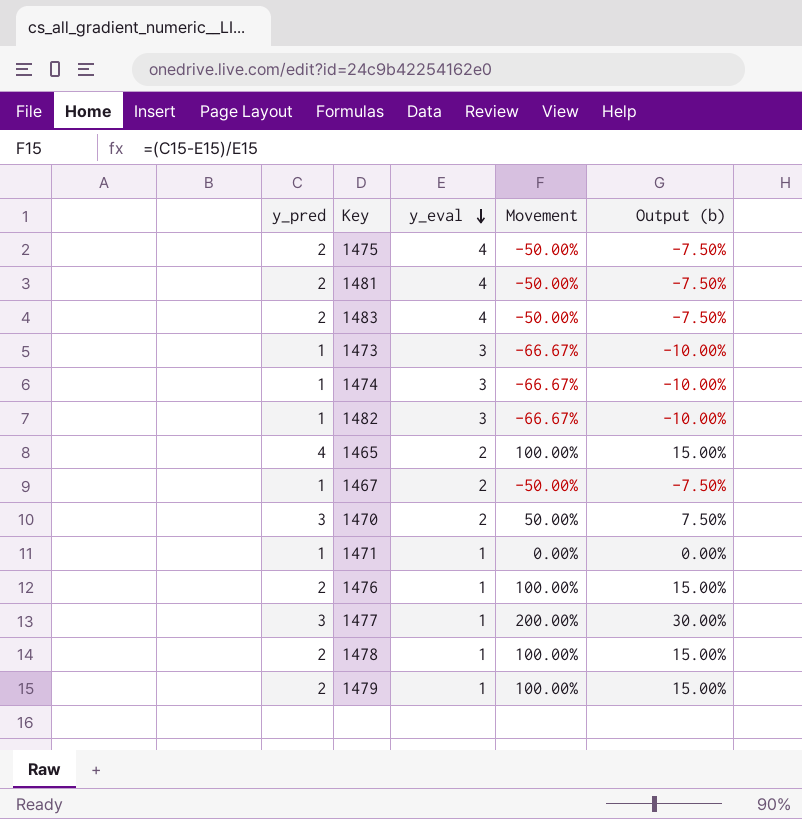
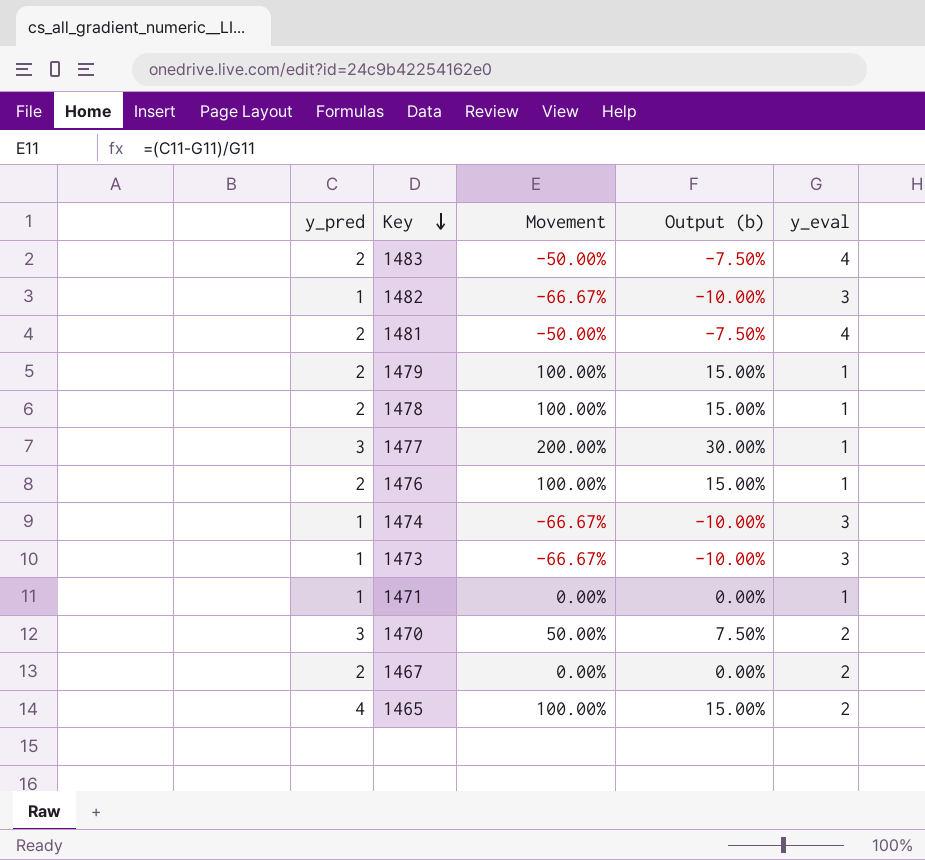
row order: y_eval descending -> Key descending
column y_eval | position: 3 -> 5
row 1475: 2 | 4 | -50.00% | -7.50% -> none
1467 | y_pred: 1 -> 2
1467 | Movement: -50.00% -> 0.00%
1467 | Output (b): -7.50% -> 0.00%

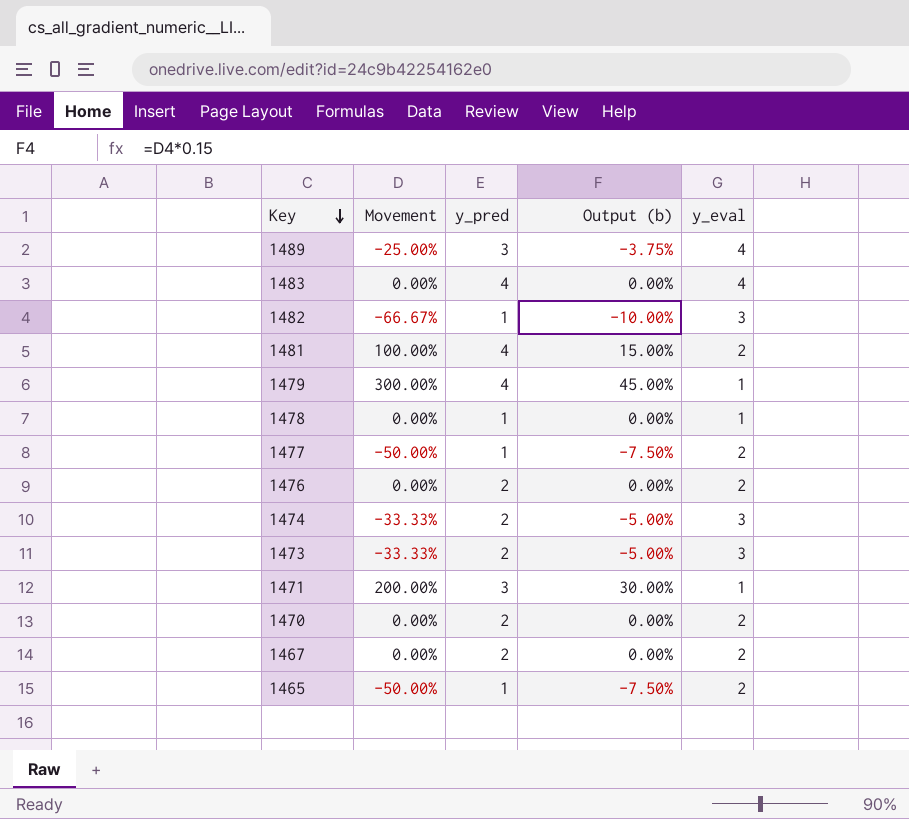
column y_pred | position: 1 -> 3
row 1489: none -> -25.00% | 3 | -3.75% | 4
1483 | Movement: -50.00% -> 0.00%
1483 | y_pred: 2 -> 4
1483 | Output (b): -7.50% -> 0.00%
1481 | Movement: -50.00% -> 100.00%
1481 | y_pred: 2 -> 4
1481 | Output (b): -7.50% -> 15.00%
1481 | y_eval: 4 -> 2
1479 | Movement: 100.00% -> 300.00%
1479 | y_pred: 2 -> 4
1479 | Output (b): 15.00% -> 45.00%
1478 | Movement: 100.00% -> 0.00%
1478 | y_pred: 2 -> 1
1478 | Output (b): 15.00% -> 0.00%
1477 | Movement: 200.00% -> -50.00%
1477 | y_pred: 3 -> 1
1477 | Output (b): 30.00% -> -7.50%
1477 | y_eval: 1 -> 2
1476 | Movement: 100.00% -> 0.00%
1476 | Output (b): 15.00% -> 0.00%
1476 | y_eval: 1 -> 2
1474 | Movement: -66.67% -> -33.33%
1474 | y_pred: 1 -> 2
1474 | Output (b): -10.00% -> -5.00%
1473 | Movement: -66.67% -> -33.33%
1473 | y_pred: 1 -> 2
1473 | Output (b): -10.00% -> -5.00%
1471 | Movement: 0.00% -> 200.00%
1471 | y_pred: 1 -> 3
1471 | Output (b): 0.00% -> 30.00%
1470 | Movement: 50.00% -> 0.00%
1470 | y_pred: 3 -> 2
1470 | Output (b): 7.50% -> 0.00%
1465 | Movement: 100.00% -> -50.00%
1465 | y_pred: 4 -> 1
1465 | Output (b): 15.00% -> -7.50%

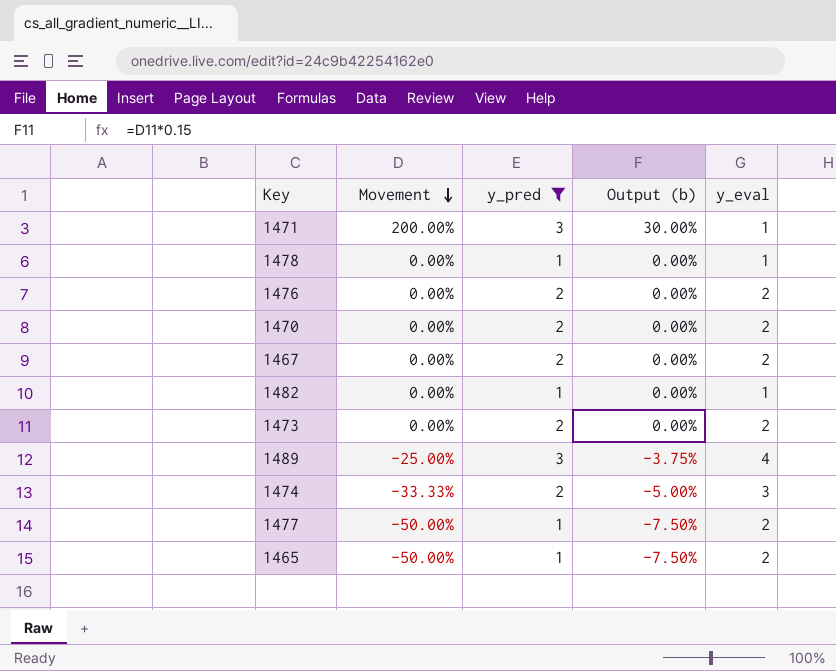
filter: none -> y_pred != 4
row order: Key descending -> Movement descending
1482 | Movement: -66.67% -> 0.00%
1482 | Output (b): -10.00% -> 0.00%
1482 | y_eval: 3 -> 1
1473 | Movement: -33.33% -> 0.00%
1473 | Output (b): -5.00% -> 0.00%
1473 | y_eval: 3 -> 2

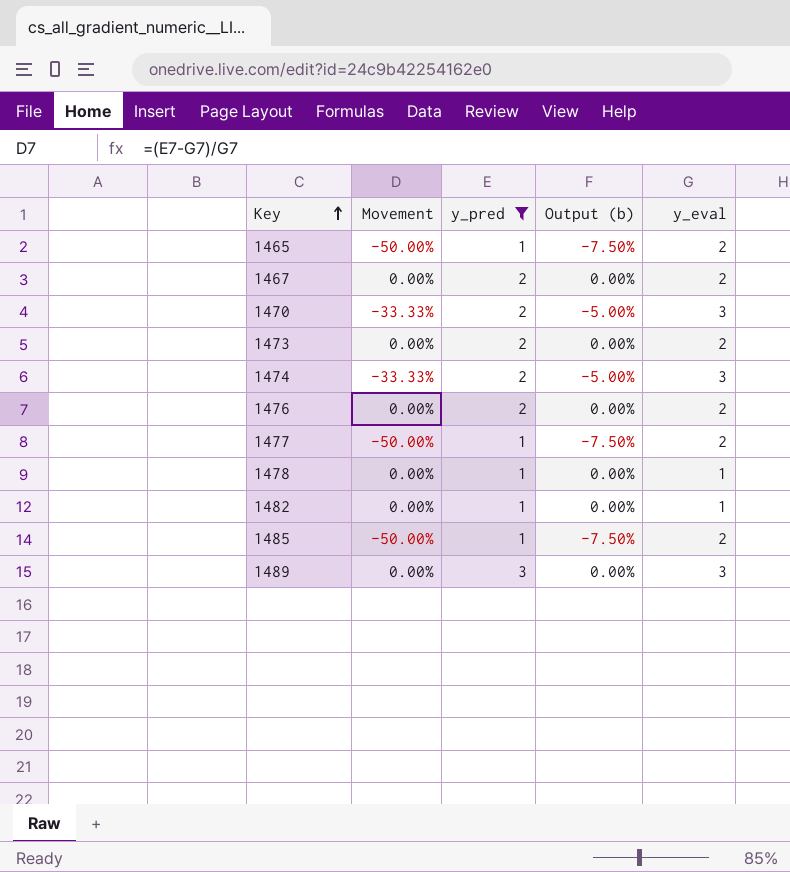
row order: Movement descending -> Key ascending
row 1471: 200.00% | 3 | 30.00% | 1 -> none
1470 | Movement: 0.00% -> -33.33%
1470 | Output (b): 0.00% -> -5.00%
1470 | y_eval: 2 -> 3
row 1485: none -> -50.00% | 1 | -7.50% | 2
1489 | Movement: -25.00% -> 0.00%
1489 | Output (b): -3.75% -> 0.00%
1489 | y_eval: 4 -> 3

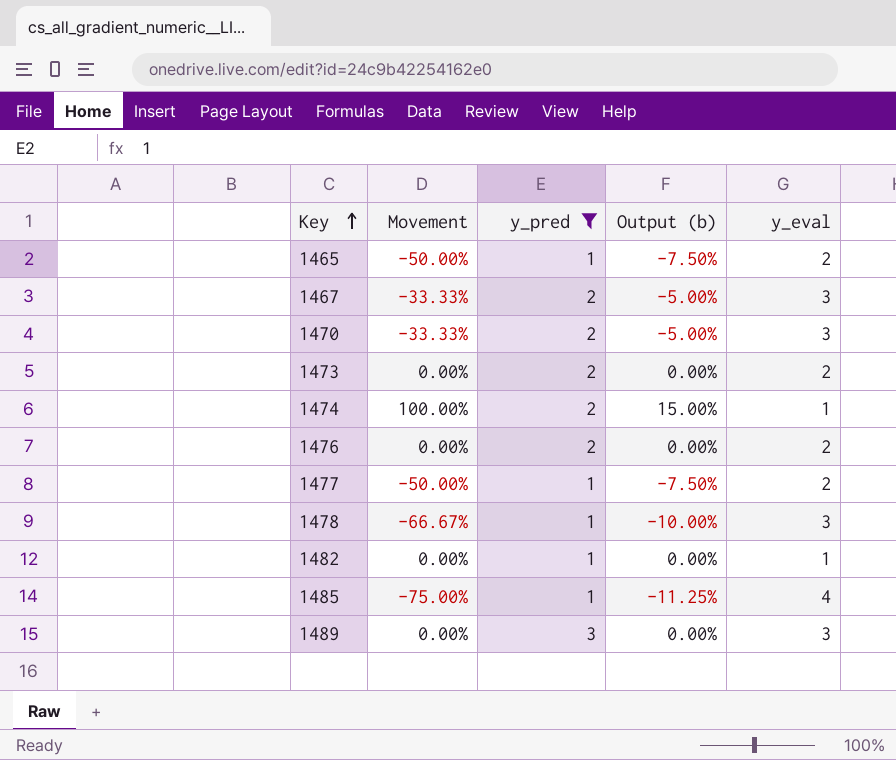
1467 | Movement: 0.00% -> -33.33%
1467 | Output (b): 0.00% -> -5.00%
1467 | y_eval: 2 -> 3
1474 | Movement: -33.33% -> 100.00%
1474 | Output (b): -5.00% -> 15.00%
1474 | y_eval: 3 -> 1
1478 | Movement: 0.00% -> -66.67%
1478 | Output (b): 0.00% -> -10.00%
1478 | y_eval: 1 -> 3
1485 | Movement: -50.00% -> -75.00%
1485 | Output (b): -7.50% -> -11.25%
1485 | y_eval: 2 -> 4

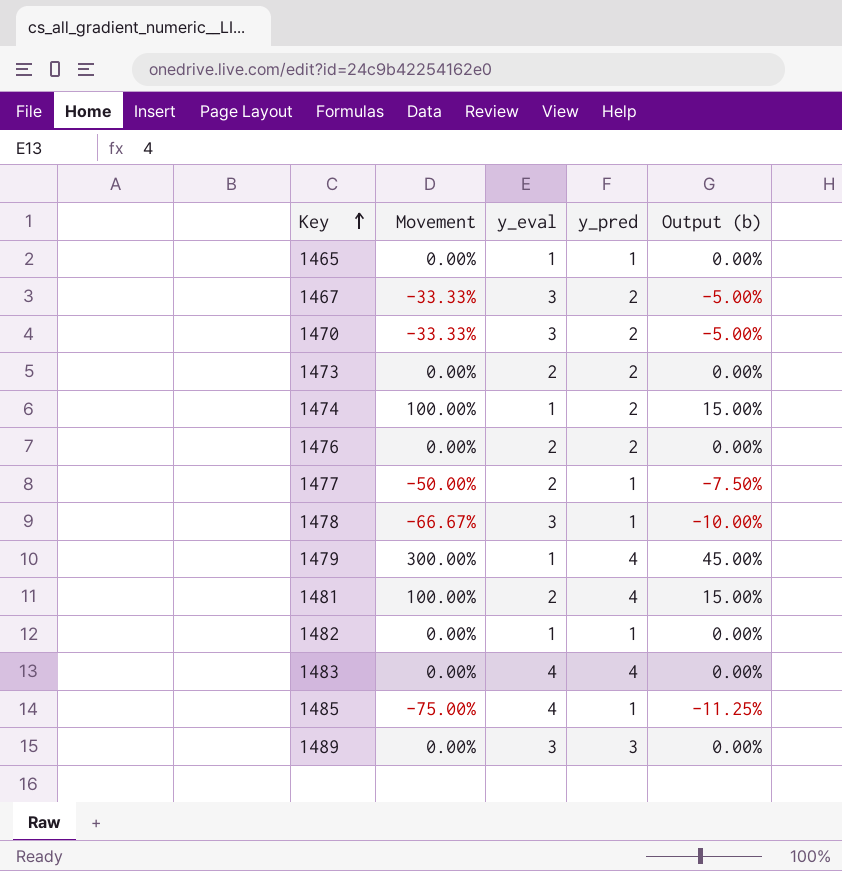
filter: y_pred != 4 -> none
column y_eval | position: 5 -> 3
1465 | Movement: -50.00% -> 0.00%
1465 | y_eval: 2 -> 1
1465 | Output (b): -7.50% -> 0.00%

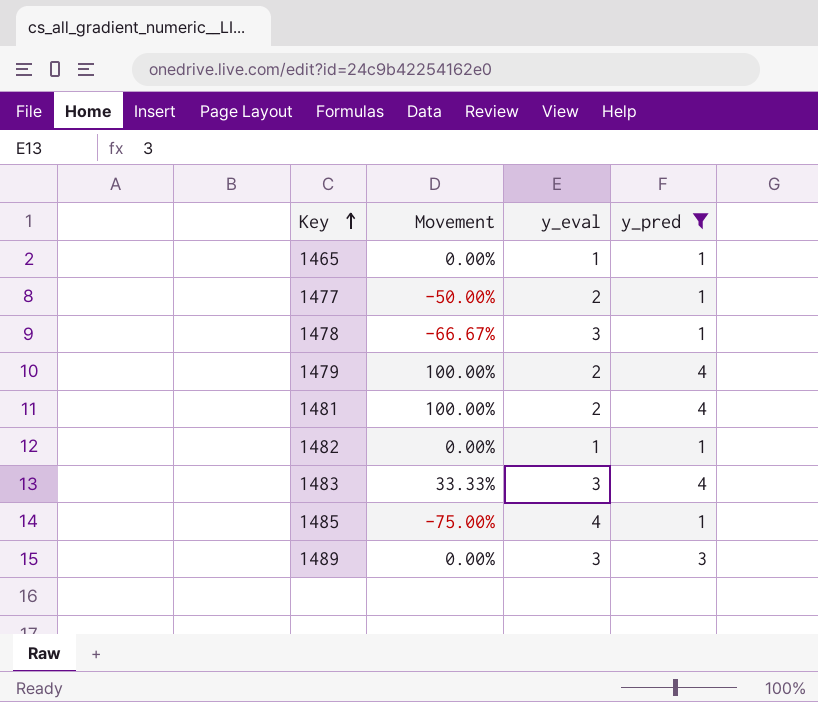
filter: none -> y_pred != 2
column Output (b) | formula: [Movement] * 0.15 -> none
1479 | Movement: 300.00% -> 100.00%
1479 | y_eval: 1 -> 2
1483 | Movement: 0.00% -> 33.33%
1483 | y_eval: 4 -> 3

